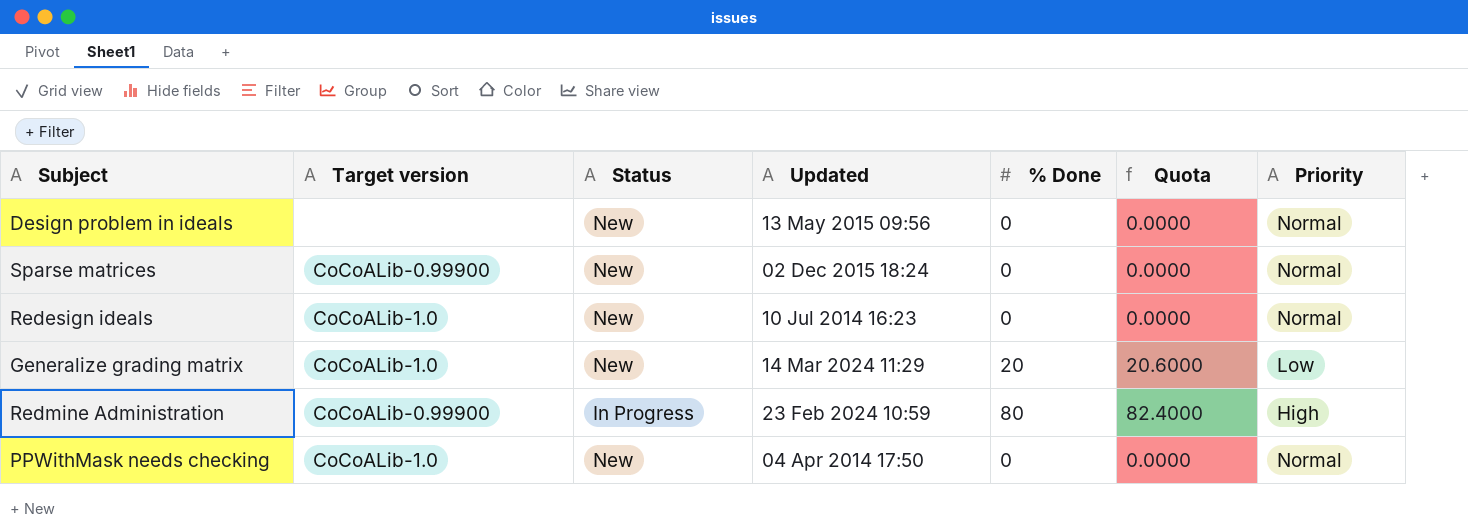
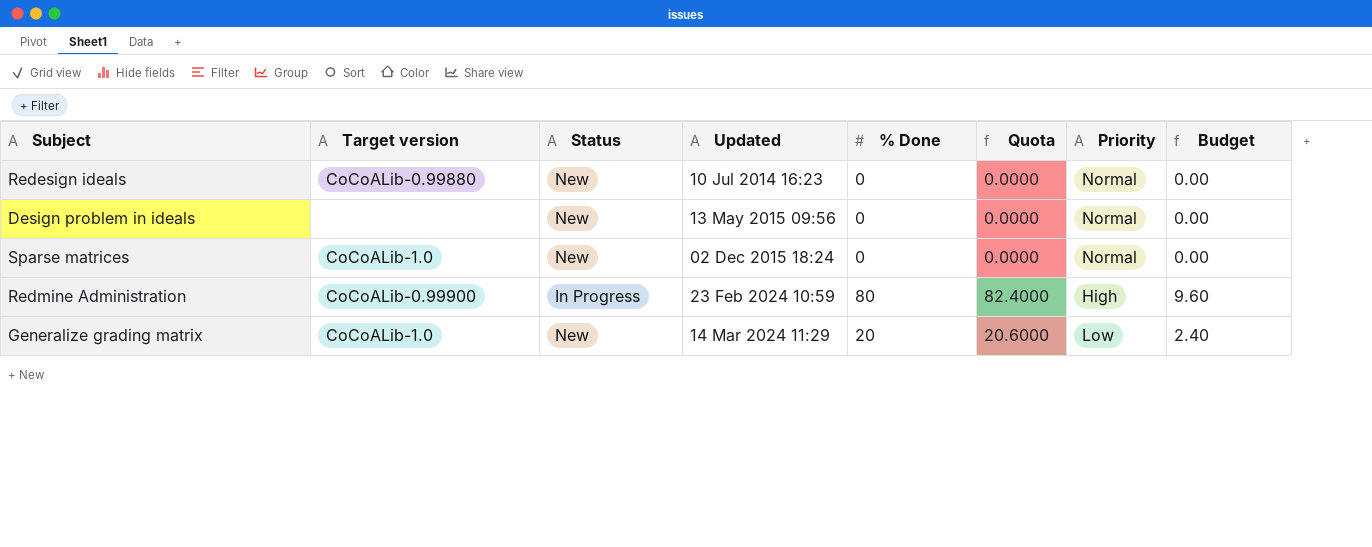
row order: none -> Updated ascending
column Budget | formula: none -> [% Done] * 0.12
row PPWithMask needs checking: CoCoALib-1.0 | New | 04 Apr 2014 17:50 | 0 | 0.0000 | Normal -> none
Redesign ideals | Target version: CoCoALib-1.0 -> CoCoALib-0.99880
Sparse matrices | Target version: CoCoALib-0.99900 -> CoCoALib-1.0

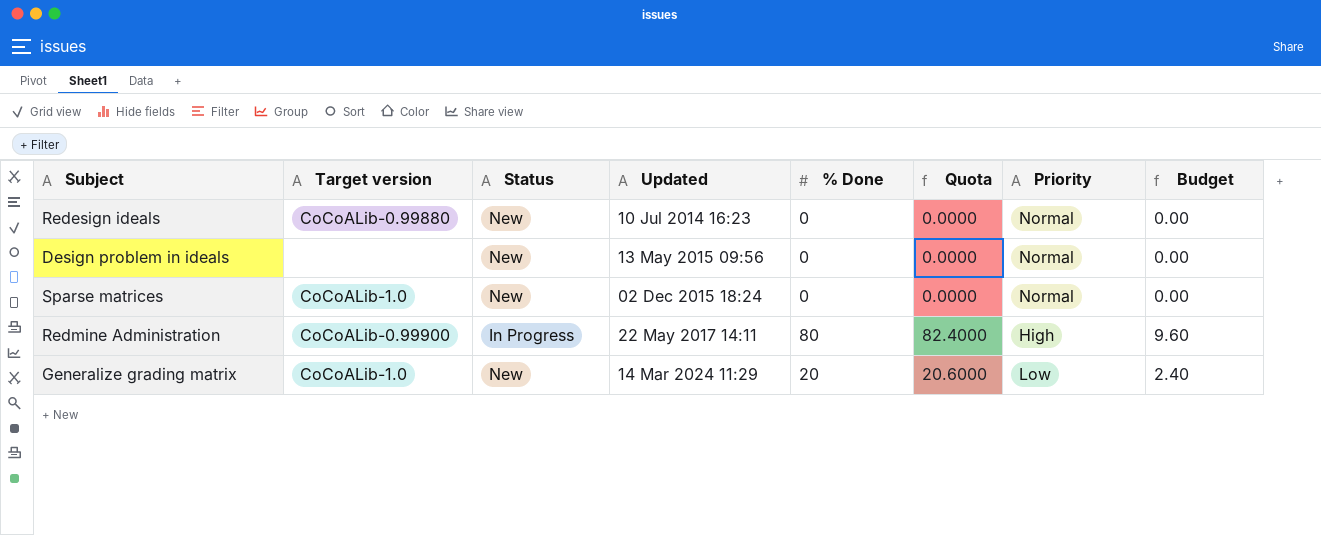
Redmine Administration | Updated: 23 Feb 2024 10:59 -> 22 May 2017 14:11

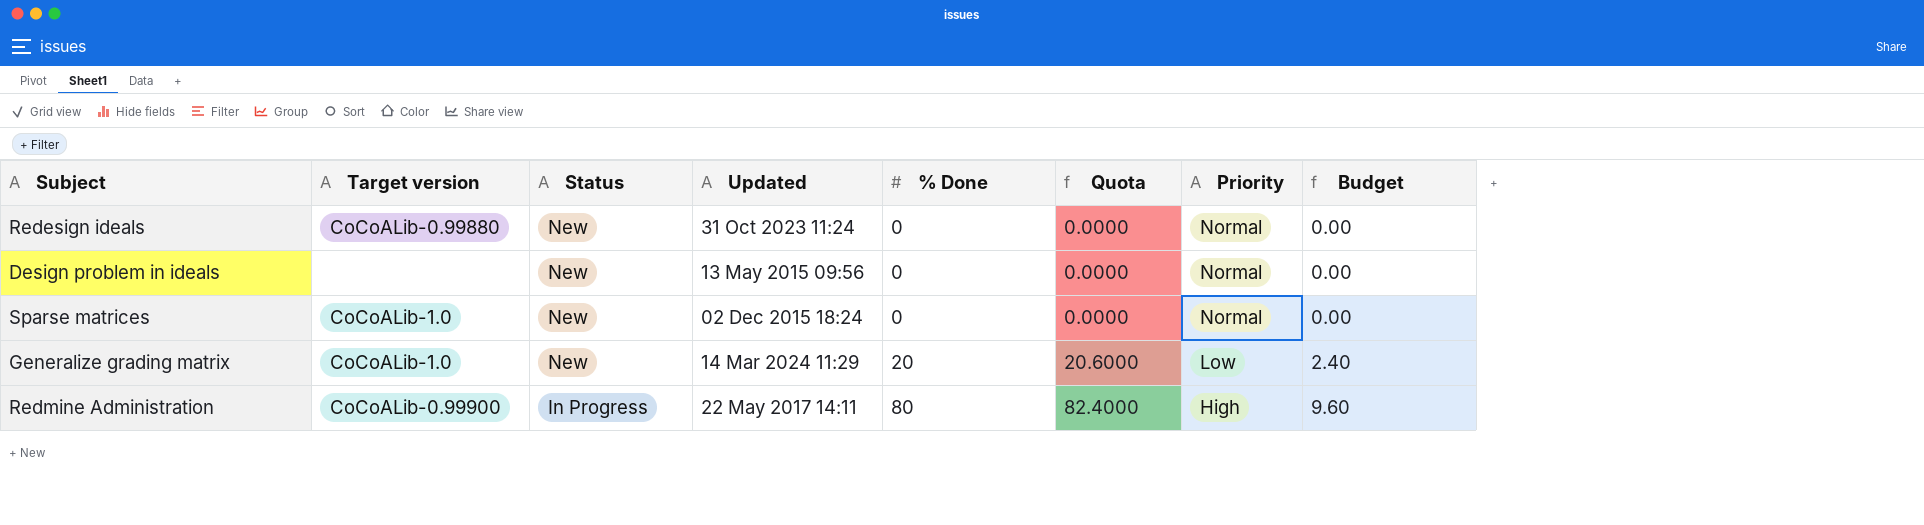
row order: Updated ascending -> Status descending
Redesign ideals | Updated: 10 Jul 2014 16:23 -> 31 Oct 2023 11:24

